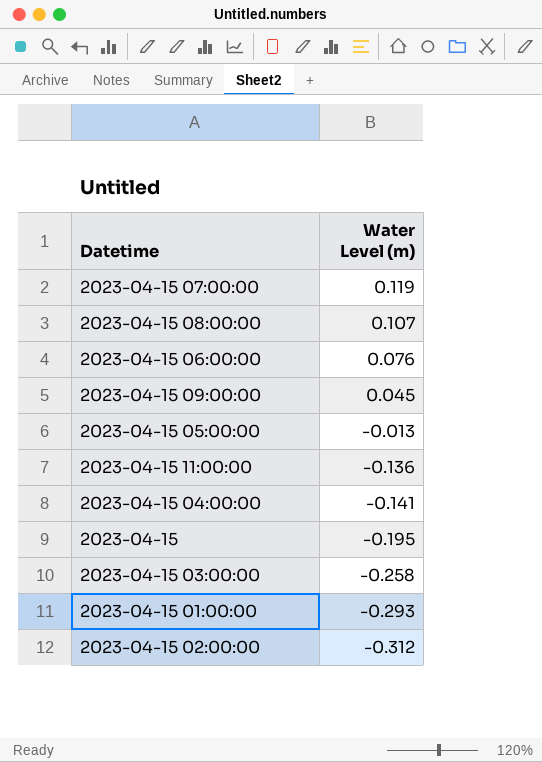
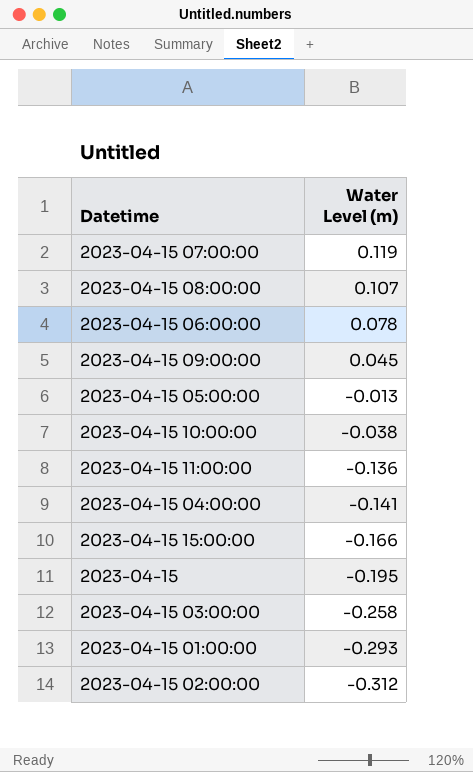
2023-04-15 06:00:00 | Water Level (m): 0.076 -> 0.078
row 2023-04-15 10:00:00: none -> -0.038
row 2023-04-15 15:00:00: none -> -0.166

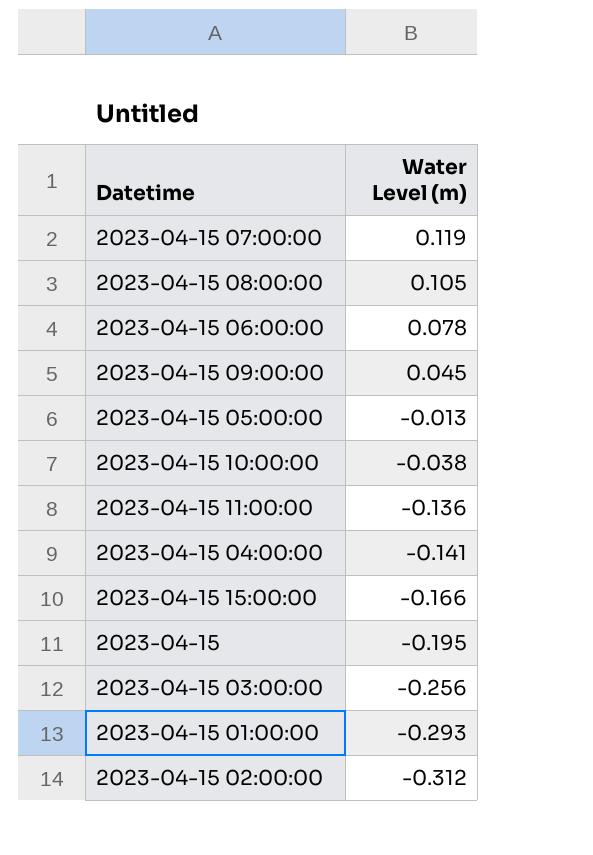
2023-04-15 08:00:00 | Water Level (m): 0.107 -> 0.105
2023-04-15 03:00:00 | Water Level (m): -0.258 -> -0.256

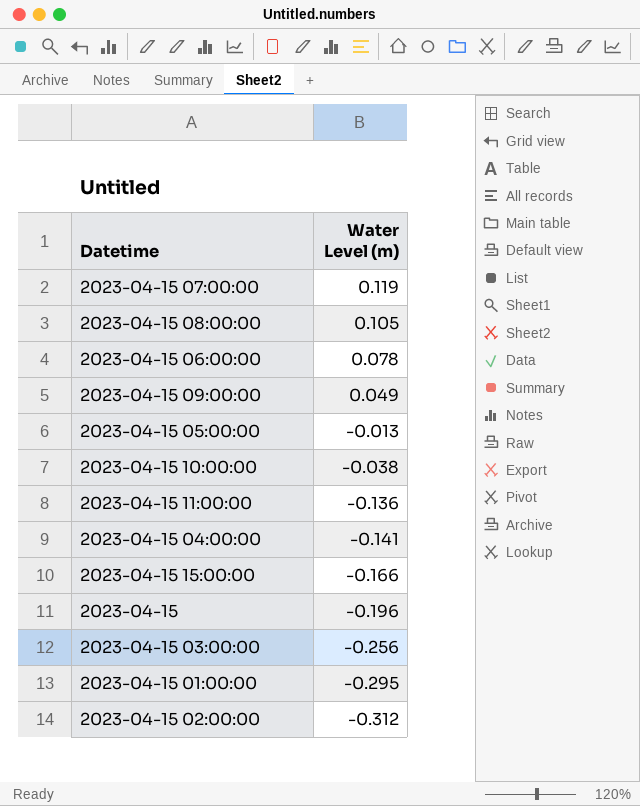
2023-04-15 09:00:00 | Water Level (m): 0.045 -> 0.049
2023-04-15 | Water Level (m): -0.195 -> -0.196
2023-04-15 01:00:00 | Water Level (m): -0.293 -> -0.295

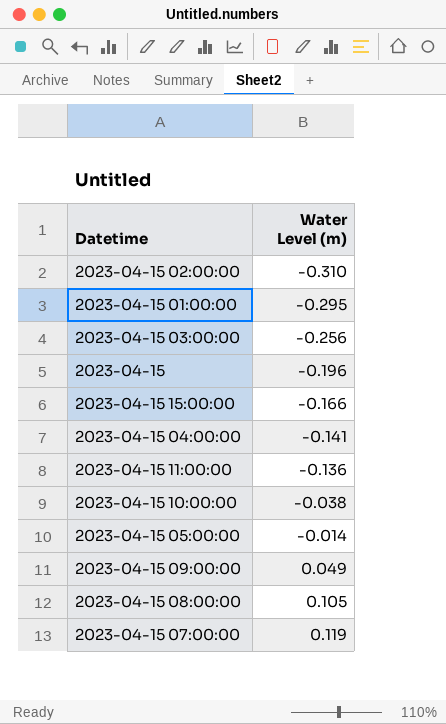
row order: Water Level (m) descending -> Water Level (m) ascending
row 2023-04-15 06:00:00: 0.078 -> none
2023-04-15 02:00:00 | Water Level (m): -0.312 -> -0.310
2023-04-15 05:00:00 | Water Level (m): -0.013 -> -0.014

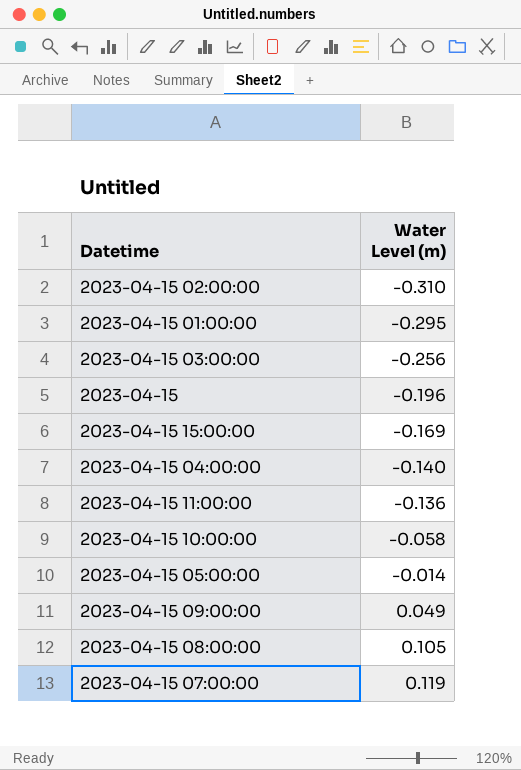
2023-04-15 15:00:00 | Water Level (m): -0.166 -> -0.169
2023-04-15 04:00:00 | Water Level (m): -0.141 -> -0.140
2023-04-15 10:00:00 | Water Level (m): -0.038 -> -0.058

